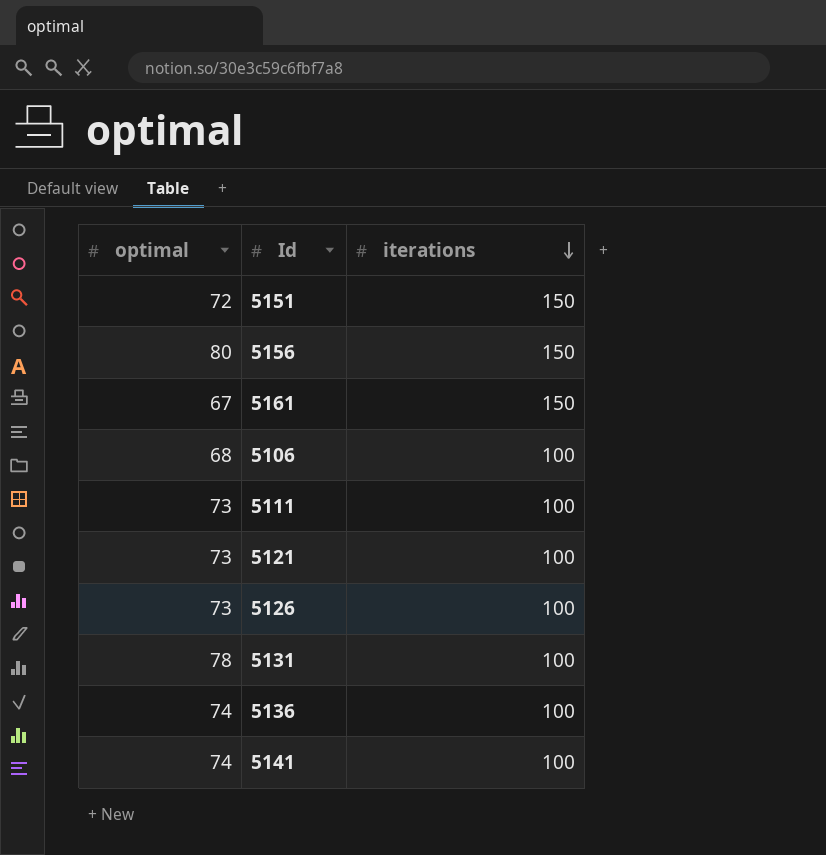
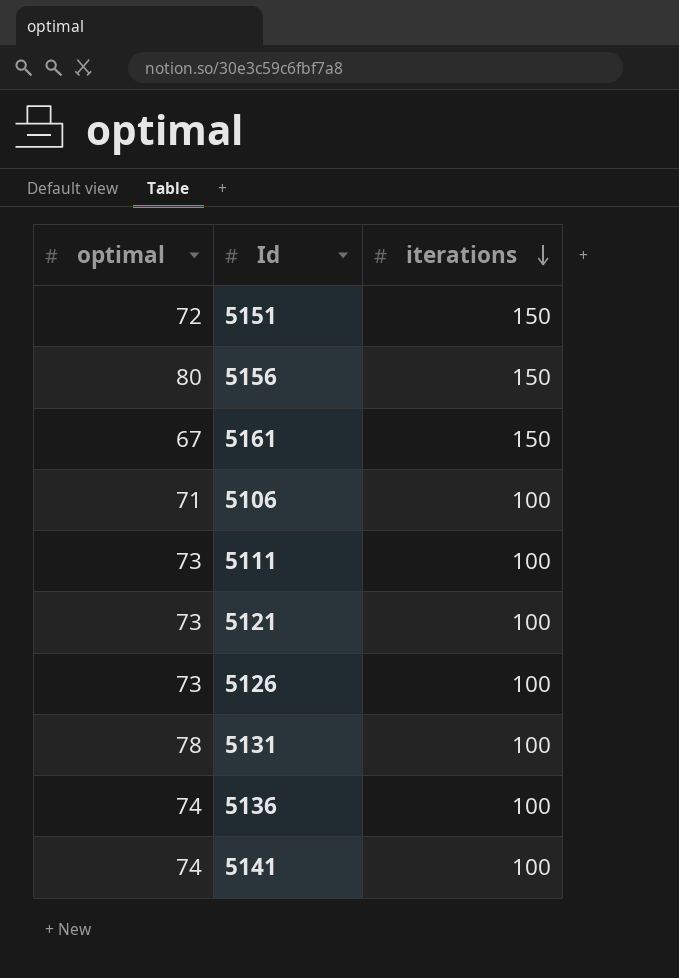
5106 | optimal: 68 -> 71

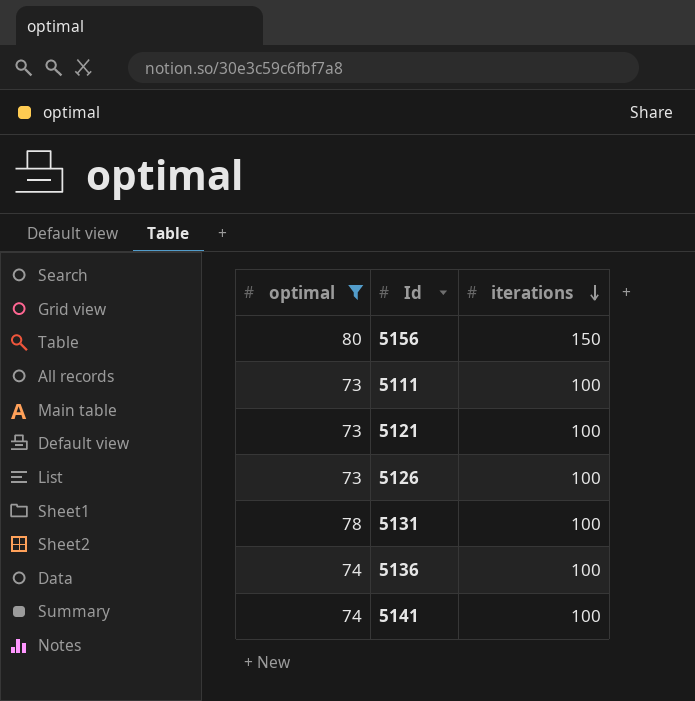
filter: none -> optimal >= 73

